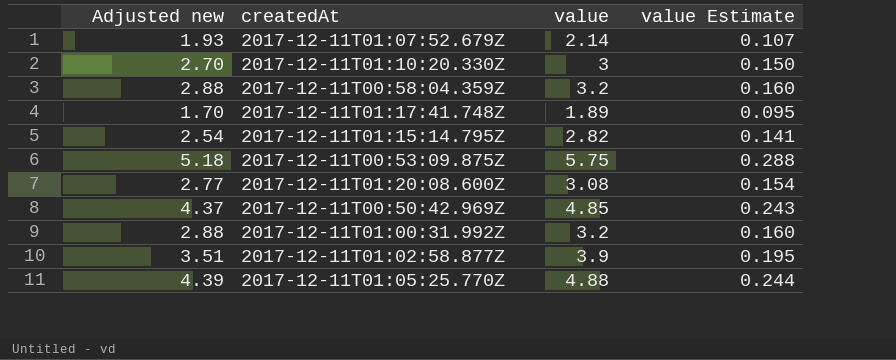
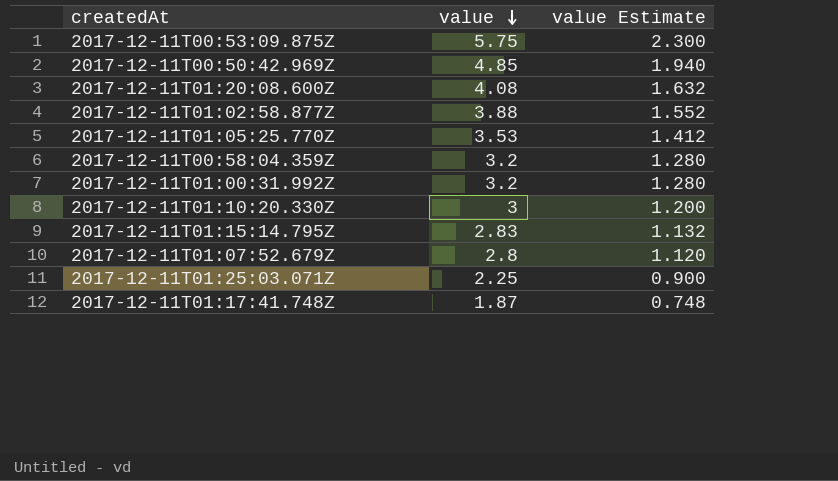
row order: none -> value descending
column Adjusted new | formula: [value] * 0.9 -> none
column value Estimate | formula: [value] * 0.05 -> [value] * 0.4
2017-12-11T01:20:08.600Z | value: 3.08 -> 4.08
2017-12-11T01:02:58.877Z | value: 3.9 -> 3.88
2017-12-11T01:05:25.770Z | value: 4.88 -> 3.53
2017-12-11T01:15:14.795Z | value: 2.82 -> 2.83
2017-12-11T01:07:52.679Z | value: 2.14 -> 2.8
row 2017-12-11T01:25:03.071Z: none -> 2.25 | 0.900
2017-12-11T01:17:41.748Z | value: 1.89 -> 1.87

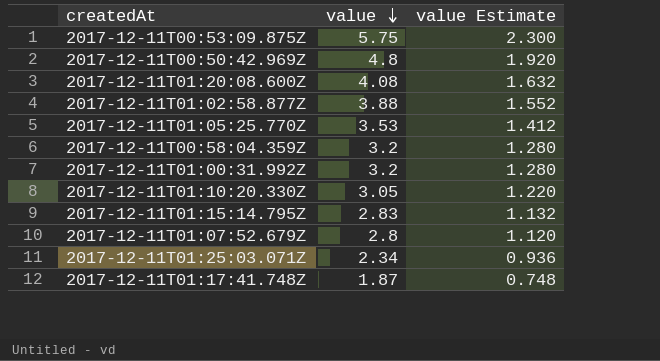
2017-12-11T00:50:42.969Z | value: 4.85 -> 4.8
2017-12-11T00:50:42.969Z | value Estimate: 1.940 -> 1.920
2017-12-11T01:10:20.330Z | value: 3 -> 3.05
2017-12-11T01:10:20.330Z | value Estimate: 1.200 -> 1.220
2017-12-11T01:25:03.071Z | value: 2.25 -> 2.34
2017-12-11T01:25:03.071Z | value Estimate: 0.900 -> 0.936

